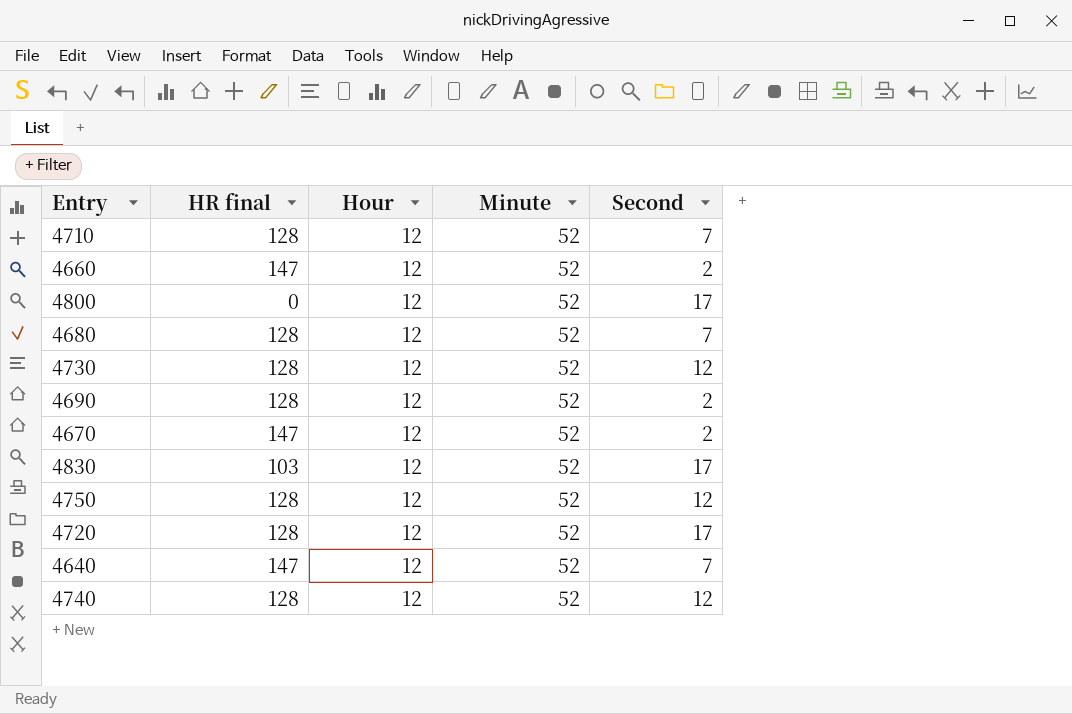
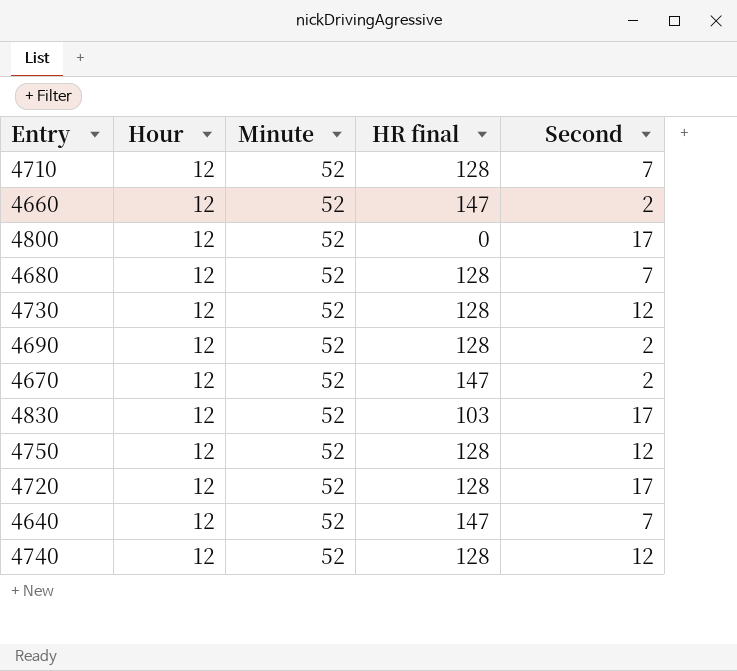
column HR final | position: 2 -> 4

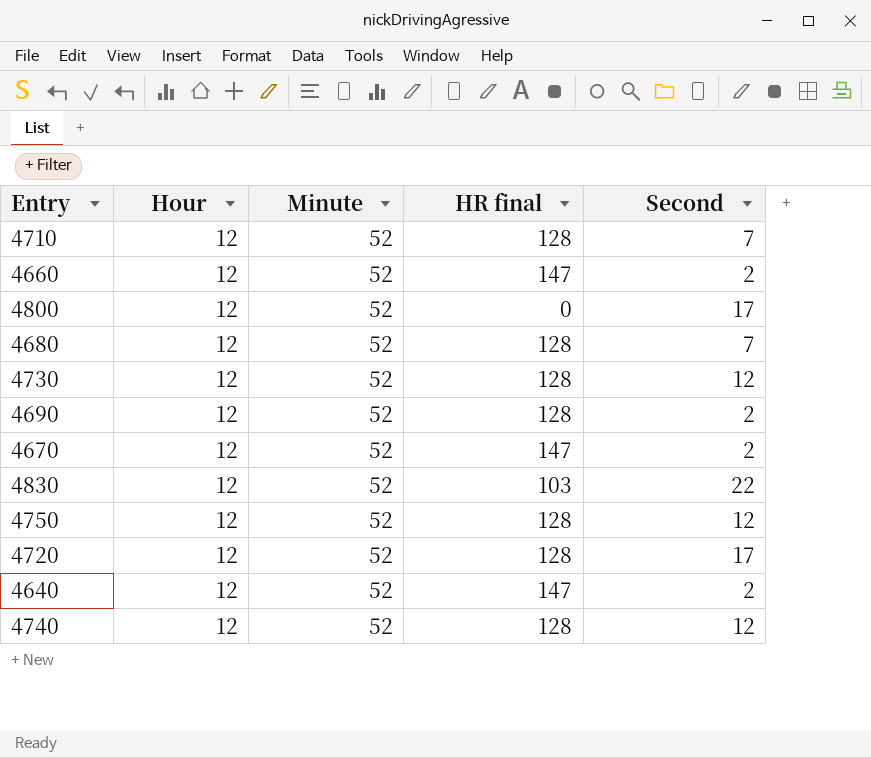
4830 | Second: 17 -> 22
4640 | Second: 7 -> 2

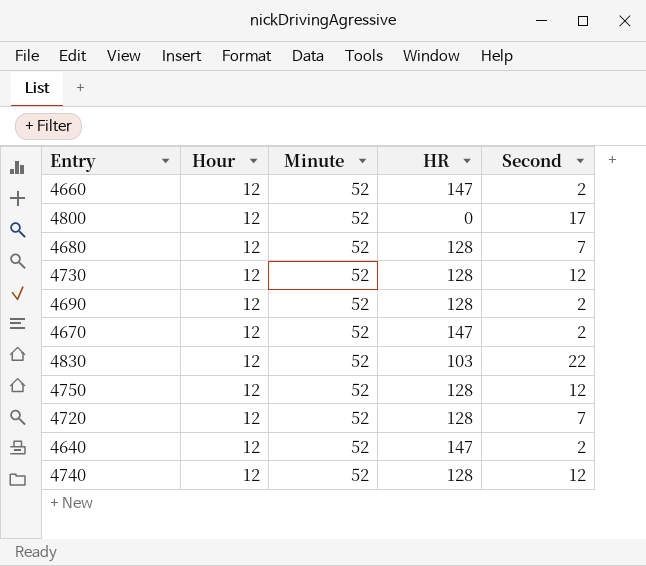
column name: HR final -> HR
row 4710: 12 | 52 | 128 | 7 -> none
4720 | Second: 17 -> 7

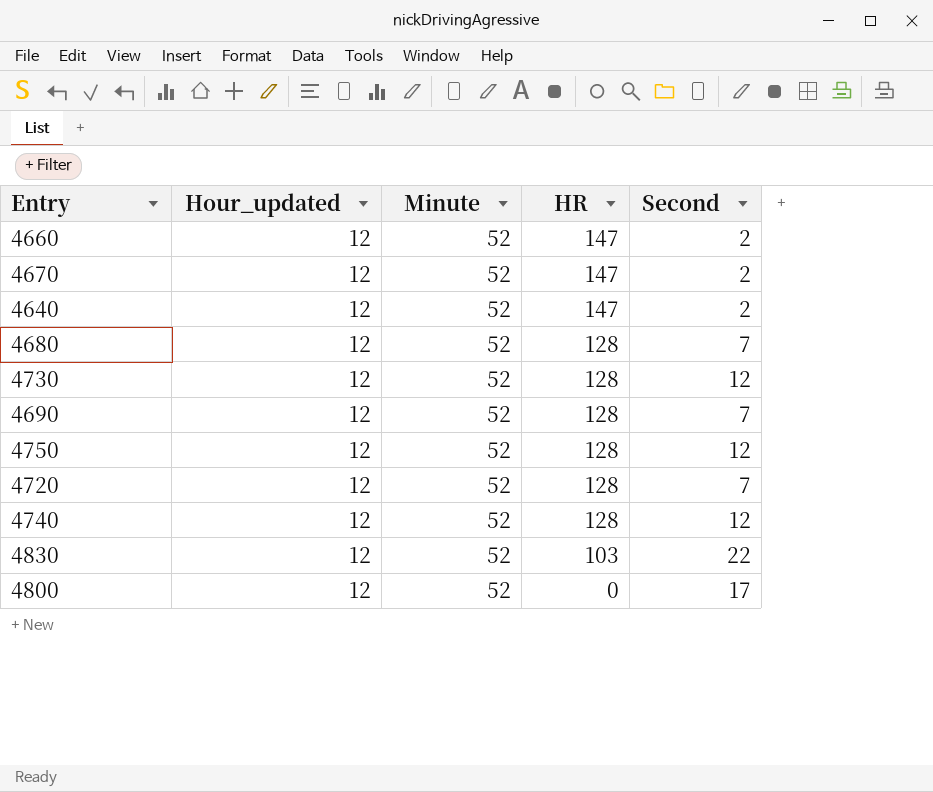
row order: none -> HR descending
column name: Hour -> Hour_updated
4690 | Second: 2 -> 7

